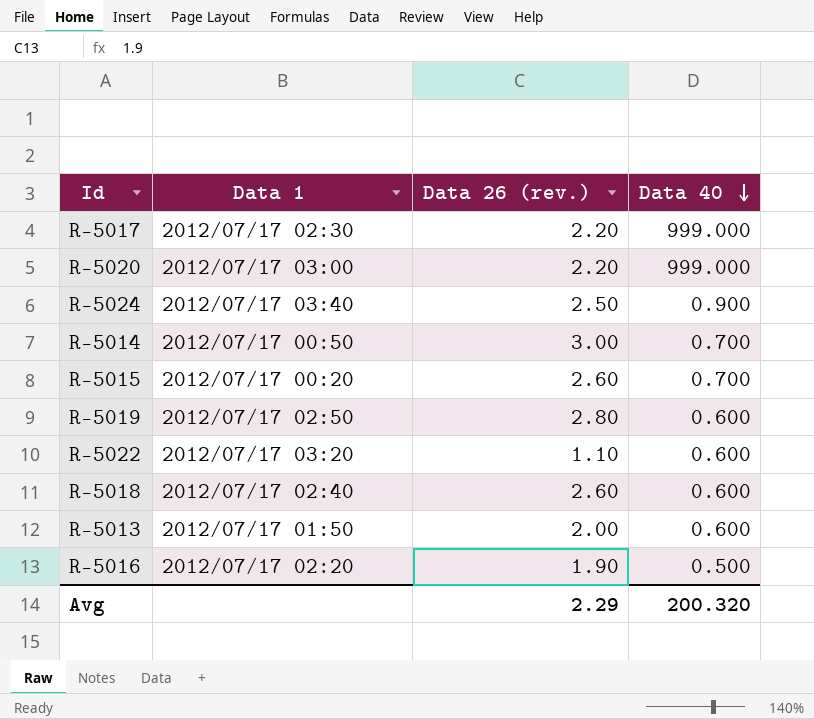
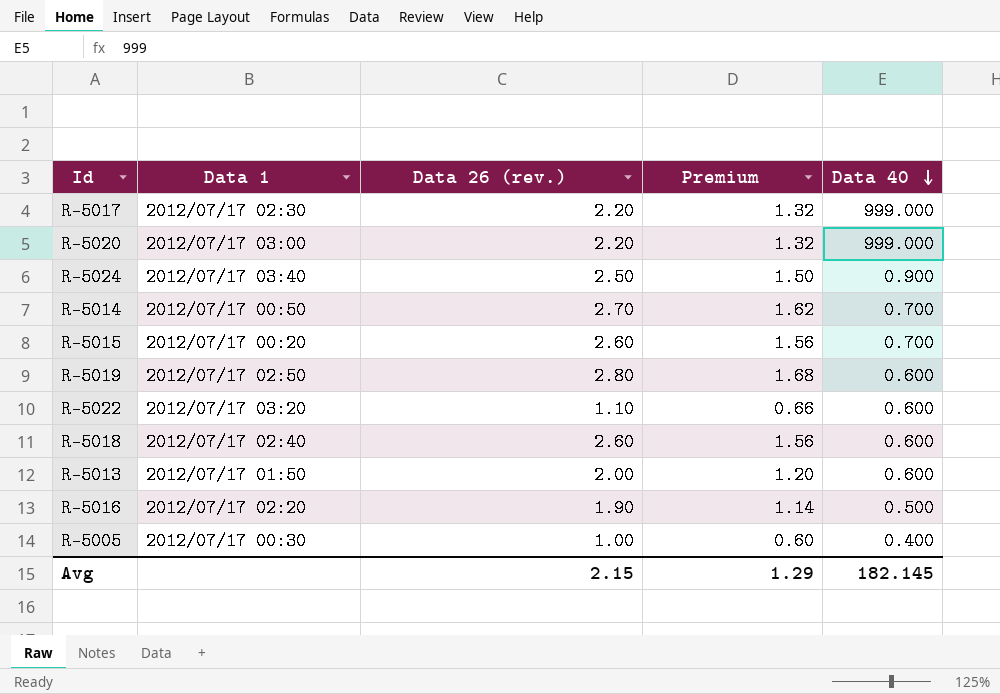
column Premium | formula: none -> [Data 26 (rev.)] * 0.6
R-5014 | Data 26 (rev.): 3.00 -> 2.70
row R-5005: none -> 2012/07/17 00:30 | 1.00 | 0.60 | 0.400
Avg | Data 26 (rev.): 2.29 -> 2.15
Avg | Data 40: 200.320 -> 182.145

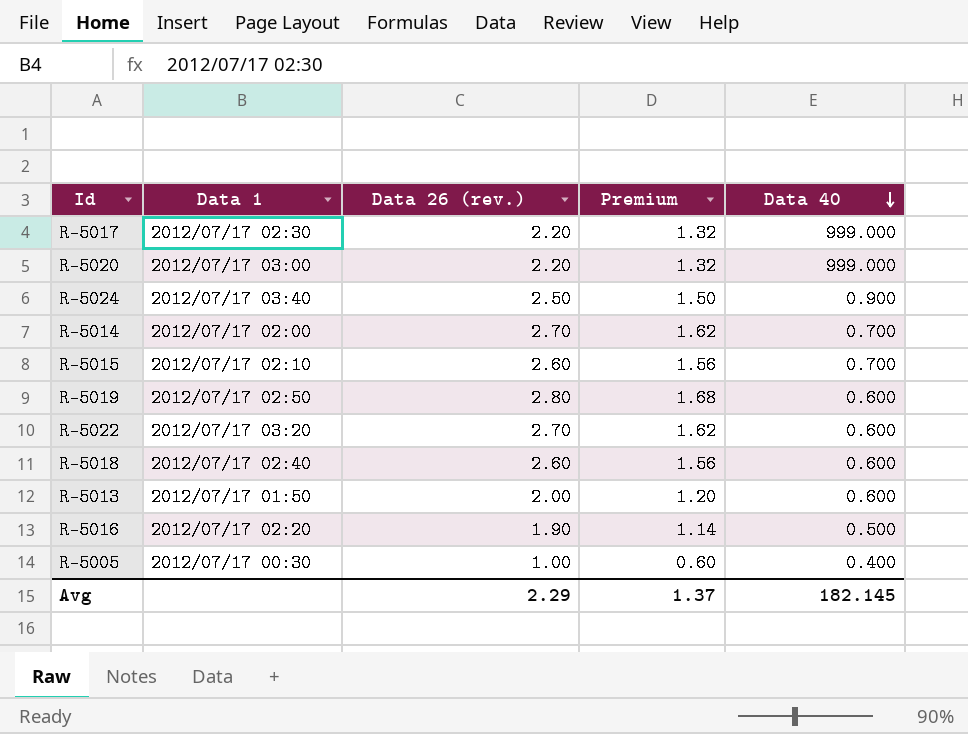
R-5014 | Data 1: 2012/07/17 00:50 -> 2012/07/17 02:00
R-5015 | Data 1: 2012/07/17 00:20 -> 2012/07/17 02:10
R-5022 | Data 26 (rev.): 1.10 -> 2.70
R-5022 | Premium: 0.66 -> 1.62
Avg | Data 26 (rev.): 2.15 -> 2.29
Avg | Premium: 1.29 -> 1.37

